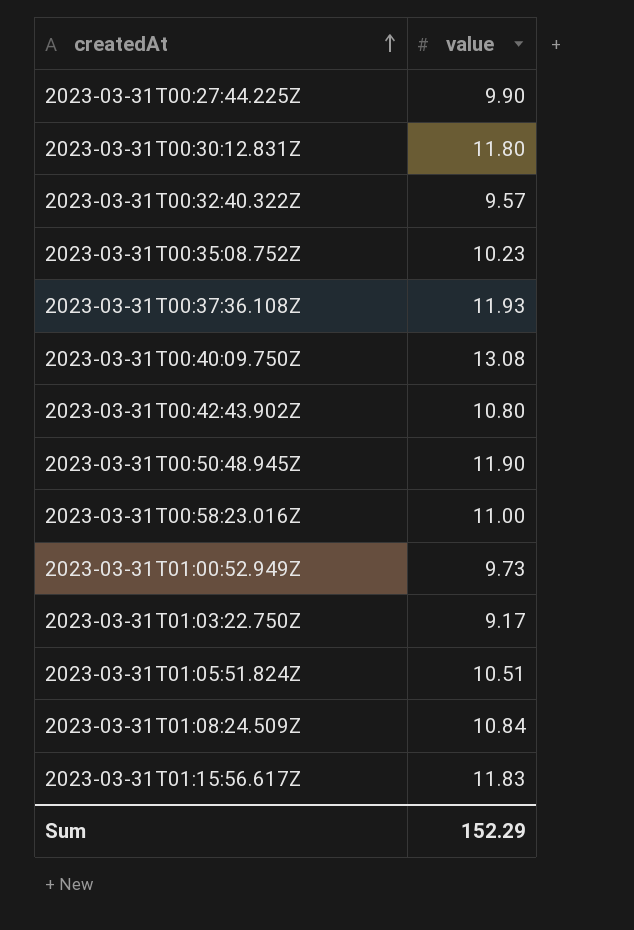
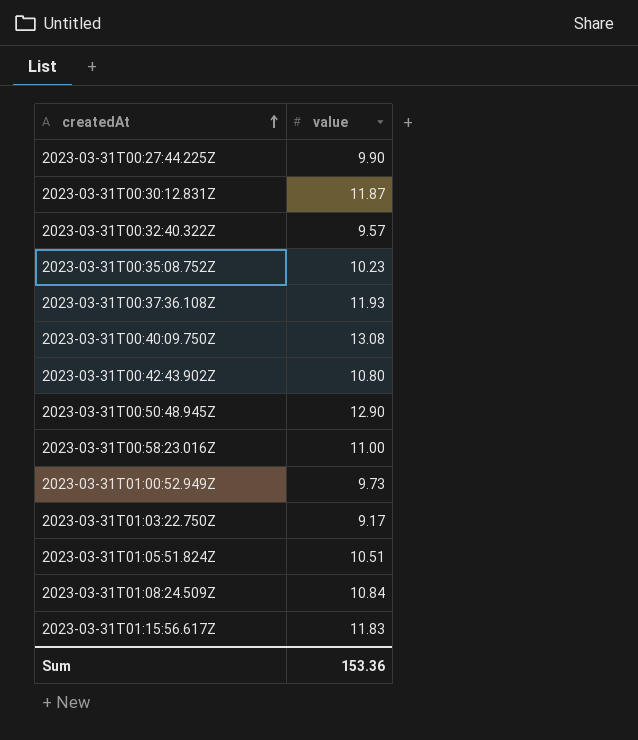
2023-03-31T00:30:12.831Z | value: 11.80 -> 11.87
2023-03-31T00:50:48.945Z | value: 11.90 -> 12.90
Sum | value: 152.29 -> 153.36

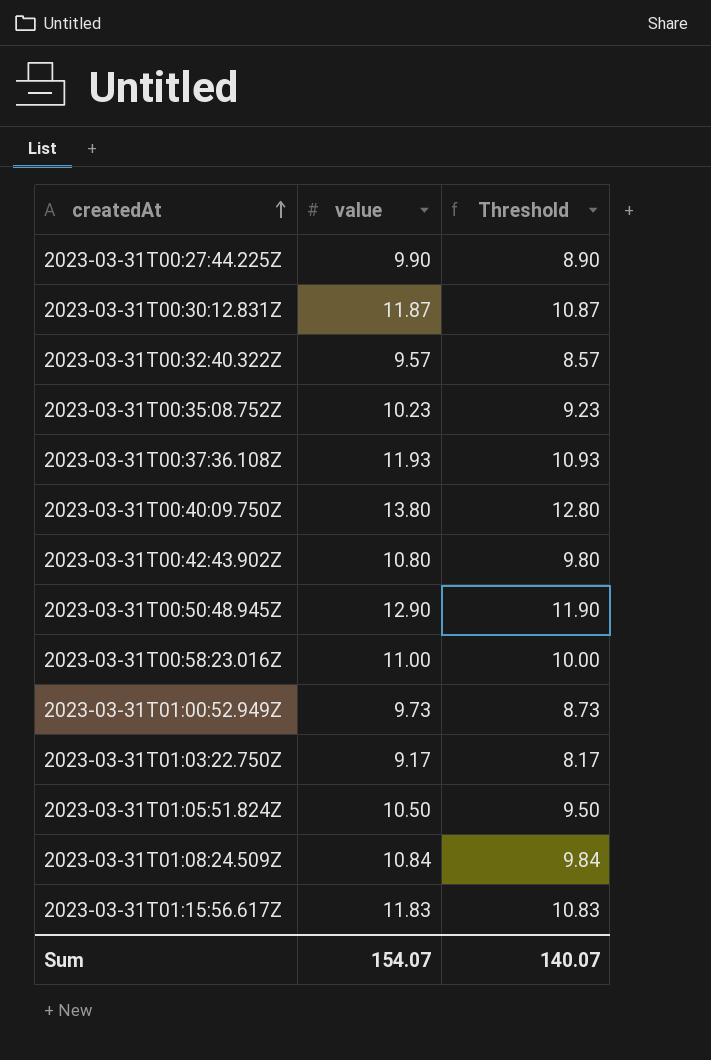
column Threshold | formula: none -> [value] - 1
2023-03-31T00:40:09.750Z | value: 13.08 -> 13.80
2023-03-31T01:05:51.824Z | value: 10.51 -> 10.50
Sum | value: 153.36 -> 154.07

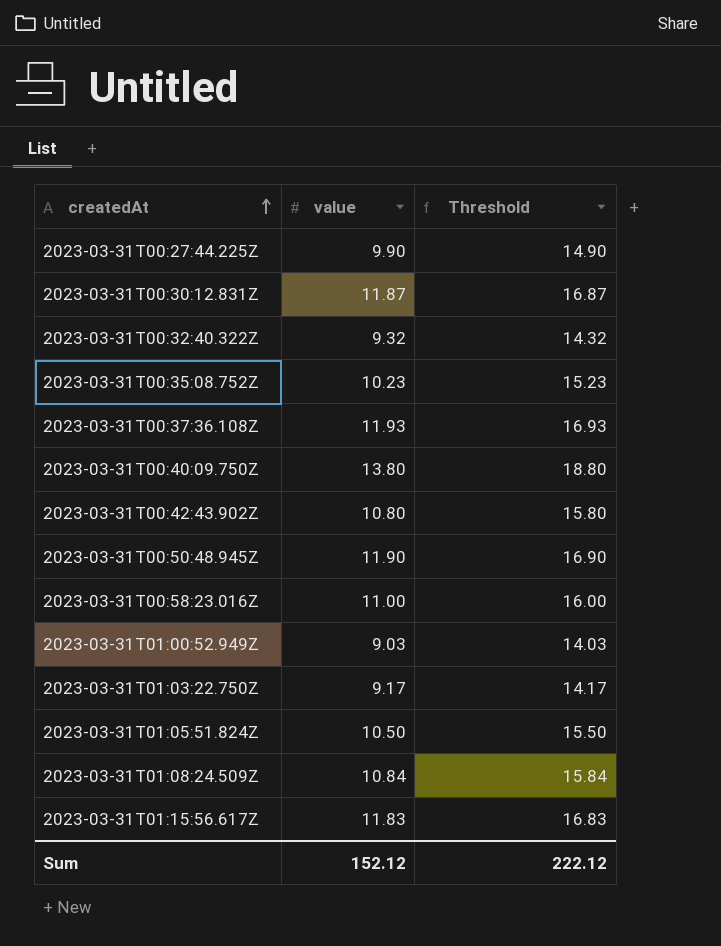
column Threshold | formula: [value] - 1 -> [value] + 5
2023-03-31T00:32:40.322Z | value: 9.57 -> 9.32
2023-03-31T00:50:48.945Z | value: 12.90 -> 11.90
2023-03-31T01:00:52.949Z | value: 9.73 -> 9.03
Sum | value: 154.07 -> 152.12
Sum | Threshold: 140.07 -> 222.12

